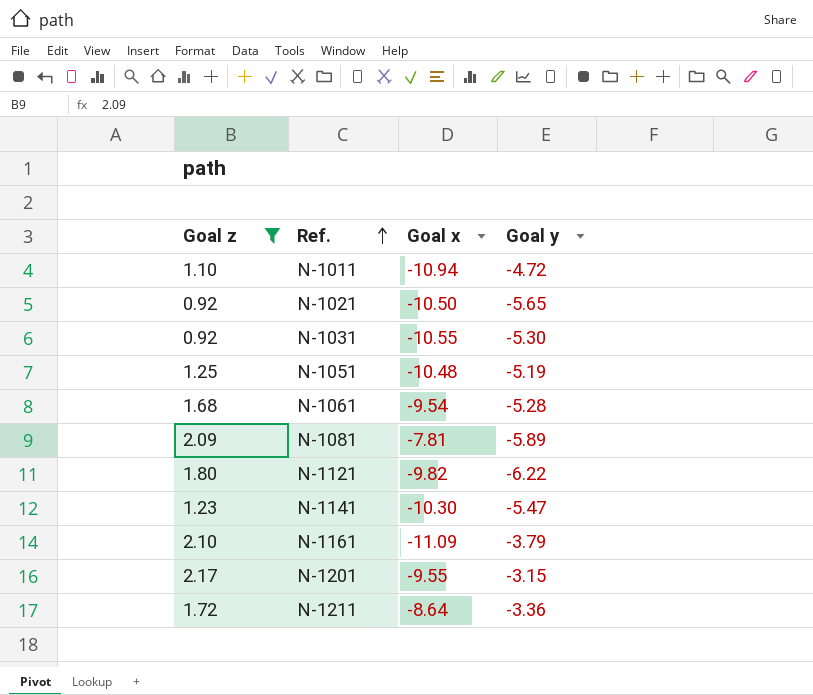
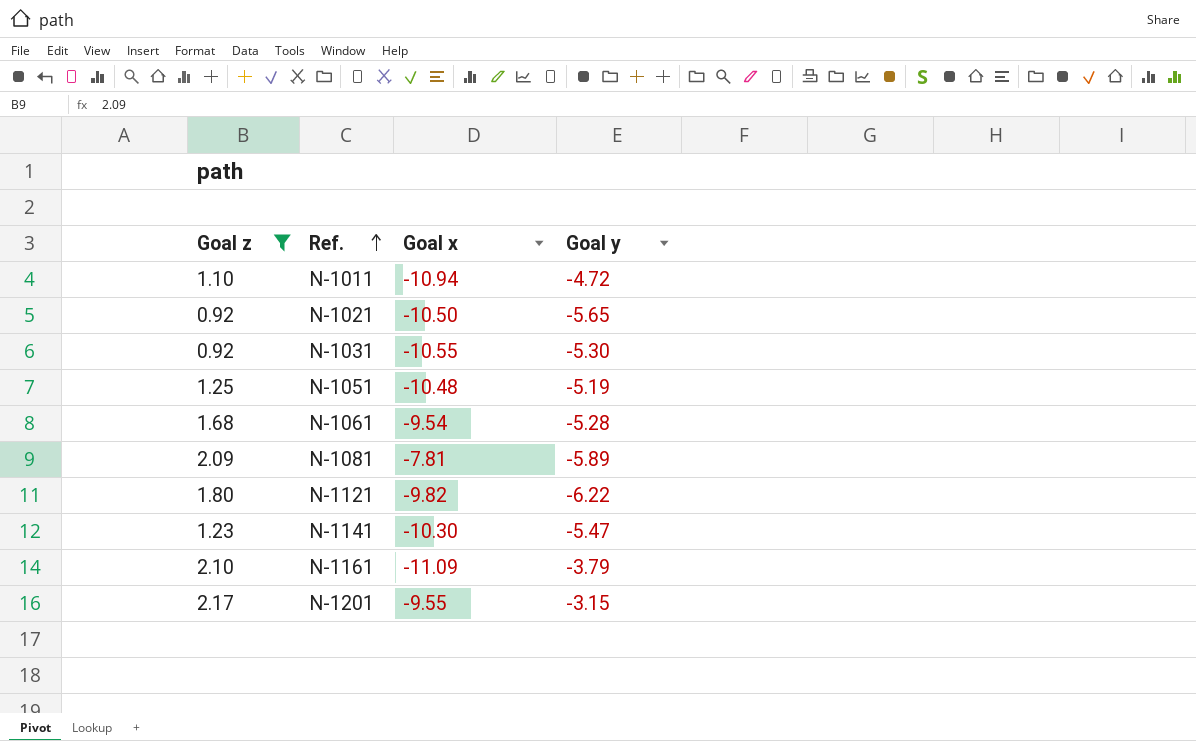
row N-1211: 1.72 | -8.64 | -3.36 -> none

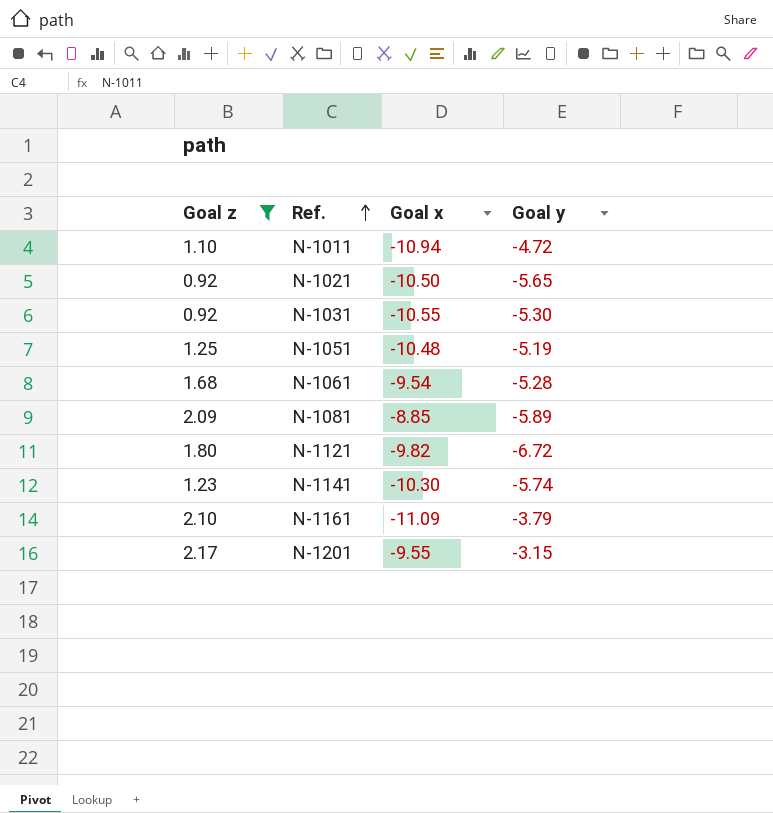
N-1081 | Goal x: -7.81 -> -8.85
N-1121 | Goal y: -6.22 -> -6.72
N-1141 | Goal y: -5.47 -> -5.74

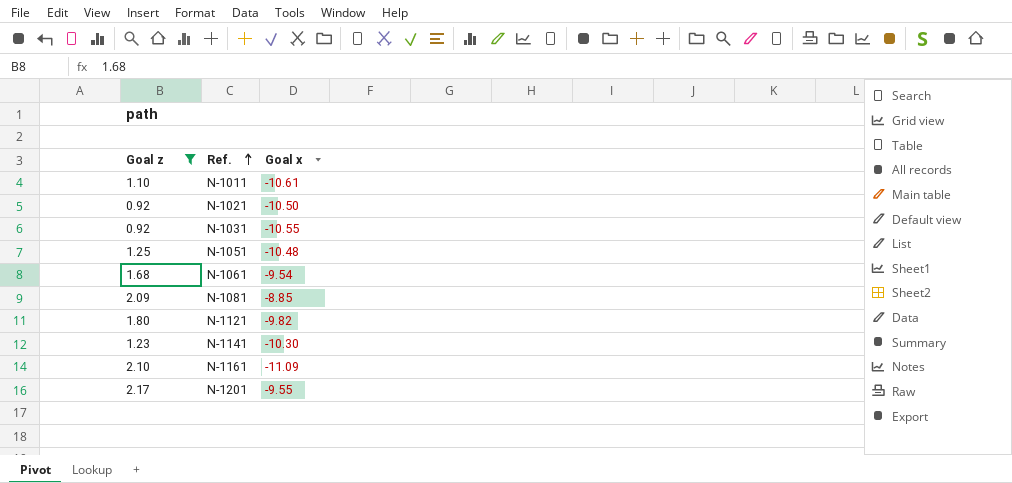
column Goal y | position: 4 -> none
N-1011 | Goal x: -10.94 -> -10.61

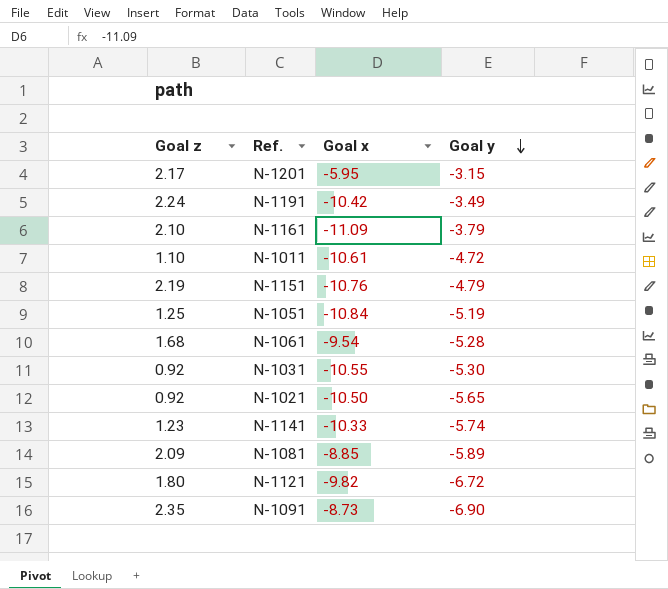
filter: Goal z <= 2.17 -> none
row order: Ref. ascending -> Goal y descending
column Goal y | position: none -> 4
N-1201 | Goal x: -9.55 -> -5.95
N-1051 | Goal x: -10.48 -> -10.84
N-1141 | Goal x: -10.30 -> -10.33

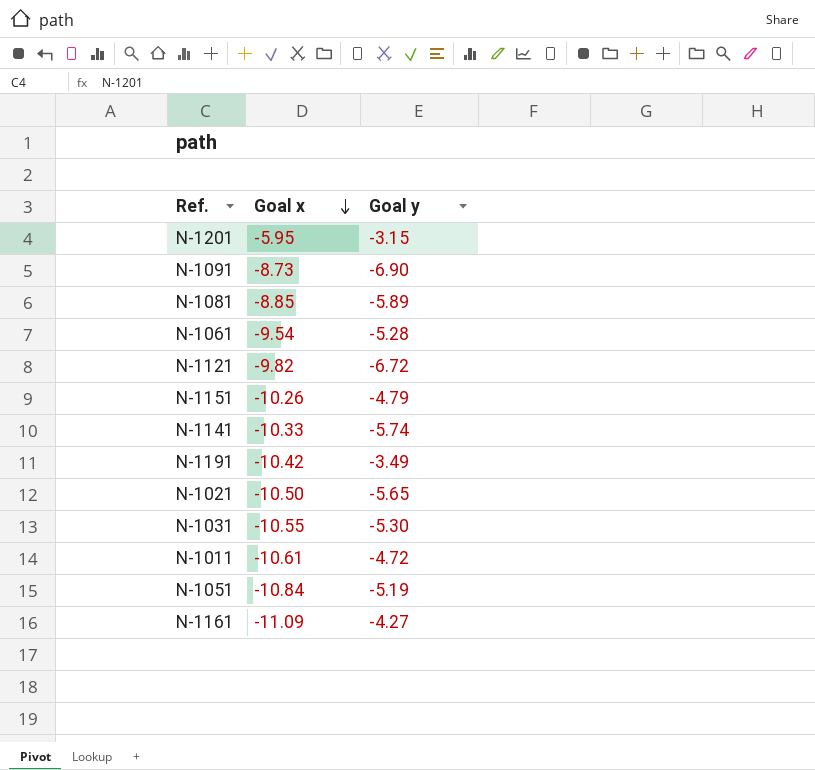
row order: Goal y descending -> Goal x descending
column Goal z | position: 1 -> none
N-1151 | Goal x: -10.76 -> -10.26
N-1161 | Goal y: -3.79 -> -4.27

